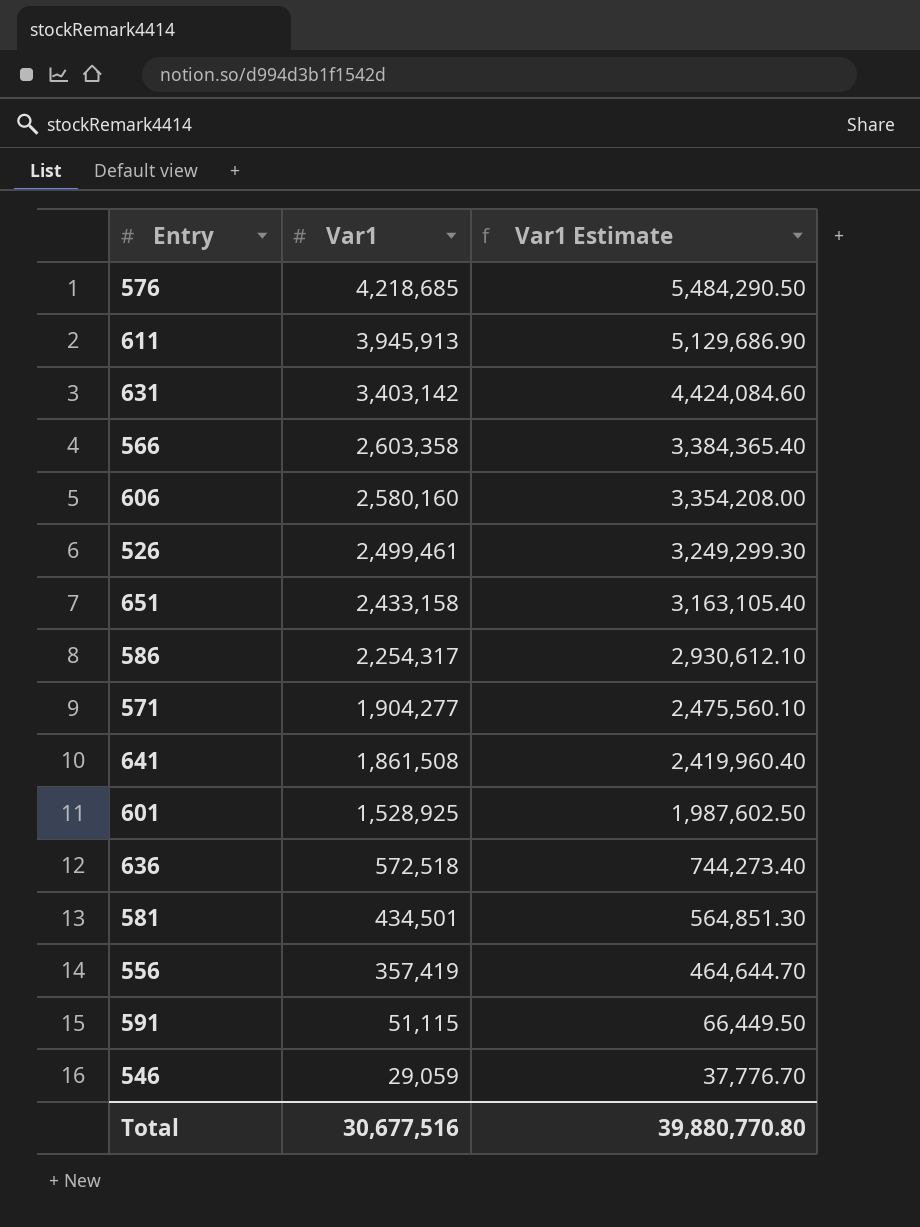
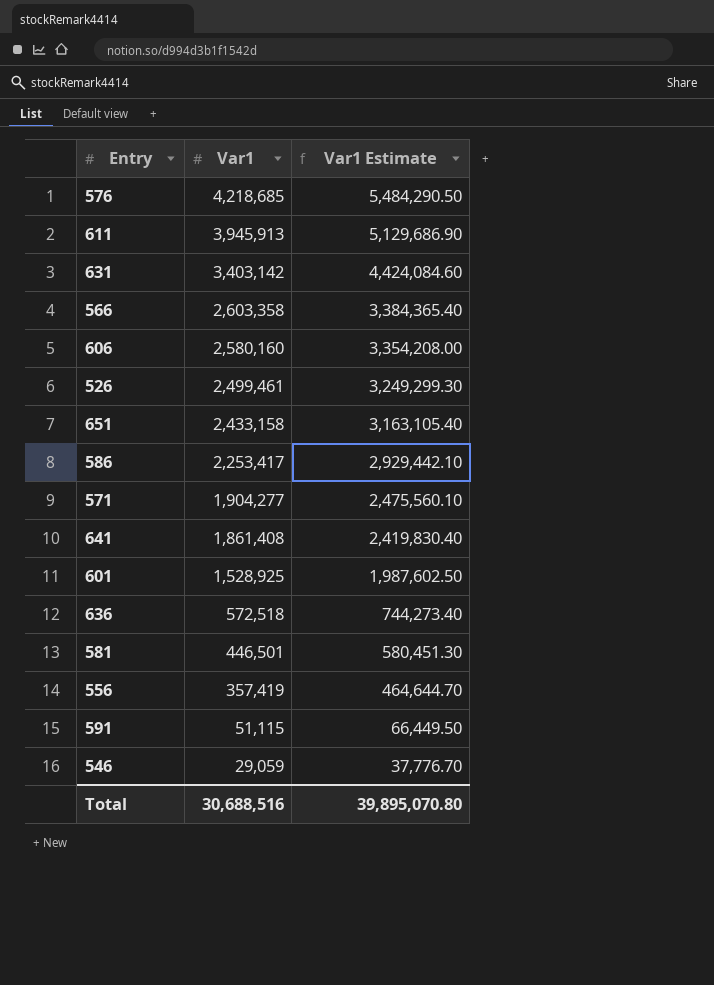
586 | Var1: 2,254,317 -> 2,253,417
586 | Var1 Estimate: 2,930,612.10 -> 2,929,442.10
641 | Var1: 1,861,508 -> 1,861,408
641 | Var1 Estimate: 2,419,960.40 -> 2,419,830.40
581 | Var1: 434,501 -> 446,501
581 | Var1 Estimate: 564,851.30 -> 580,451.30
Total | Var1: 30,677,516 -> 30,688,516
Total | Var1 Estimate: 39,880,770.80 -> 39,895,070.80

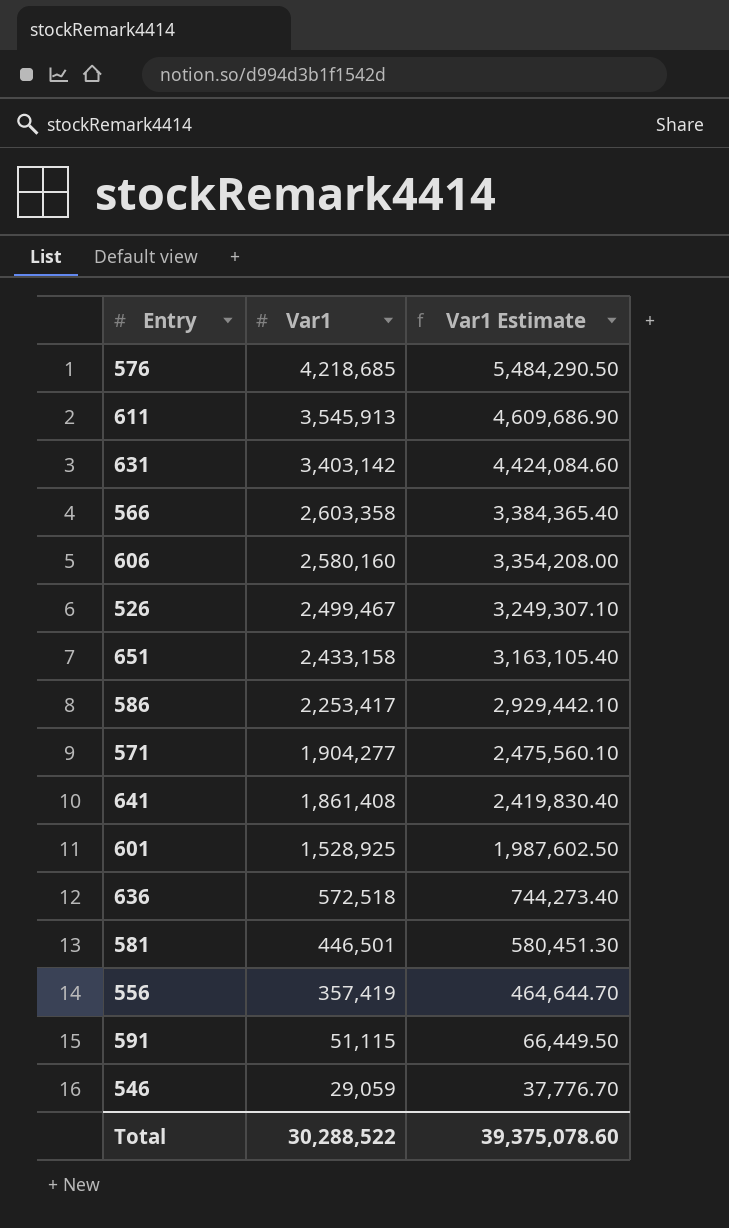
611 | Var1: 3,945,913 -> 3,545,913
611 | Var1 Estimate: 5,129,686.90 -> 4,609,686.90
526 | Var1: 2,499,461 -> 2,499,467
526 | Var1 Estimate: 3,249,299.30 -> 3,249,307.10
Total | Var1: 30,688,516 -> 30,288,522
Total | Var1 Estimate: 39,895,070.80 -> 39,375,078.60

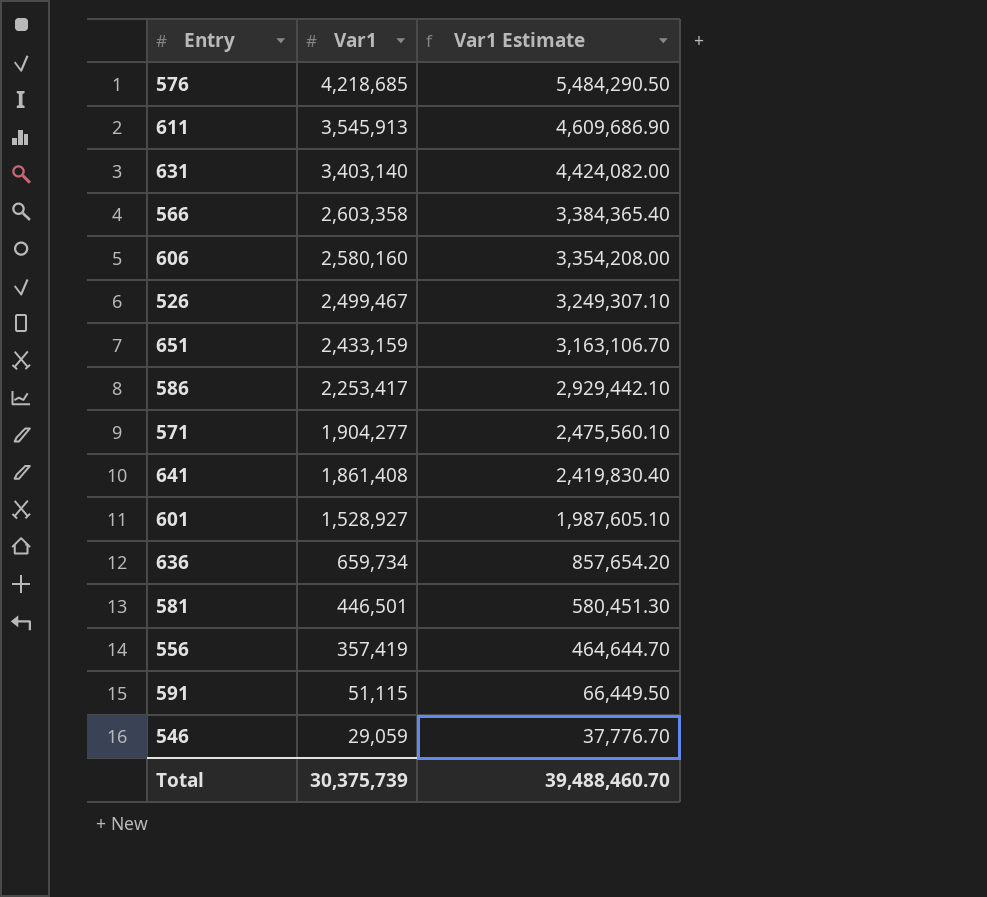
631 | Var1: 3,403,142 -> 3,403,140
631 | Var1 Estimate: 4,424,084.60 -> 4,424,082.00
651 | Var1: 2,433,158 -> 2,433,159
651 | Var1 Estimate: 3,163,105.40 -> 3,163,106.70
601 | Var1: 1,528,925 -> 1,528,927
601 | Var1 Estimate: 1,987,602.50 -> 1,987,605.10
636 | Var1: 572,518 -> 659,734
636 | Var1 Estimate: 744,273.40 -> 857,654.20
Total | Var1: 30,288,522 -> 30,375,739
Total | Var1 Estimate: 39,375,078.60 -> 39,488,460.70

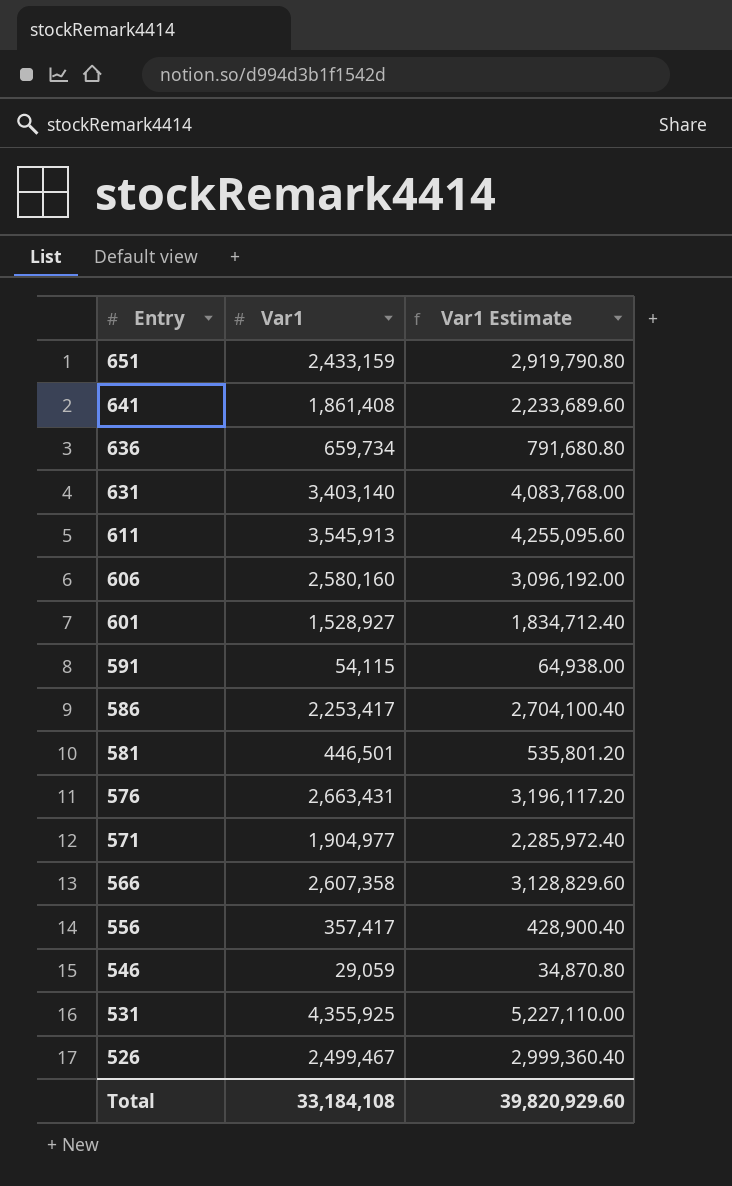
row order: Var1 descending -> Entry descending
column Var1 Estimate | formula: [Var1] * 1.3 -> [Var1] * 1.2
591 | Var1: 51,115 -> 54,115
576 | Var1: 4,218,685 -> 2,663,431
571 | Var1: 1,904,277 -> 1,904,977
566 | Var1: 2,603,358 -> 2,607,358
556 | Var1: 357,419 -> 357,417
row 531: none -> 4,355,925 | 5,227,110.00
Total | Var1: 30,375,739 -> 33,184,108
Total | Var1 Estimate: 39,488,460.70 -> 39,820,929.60

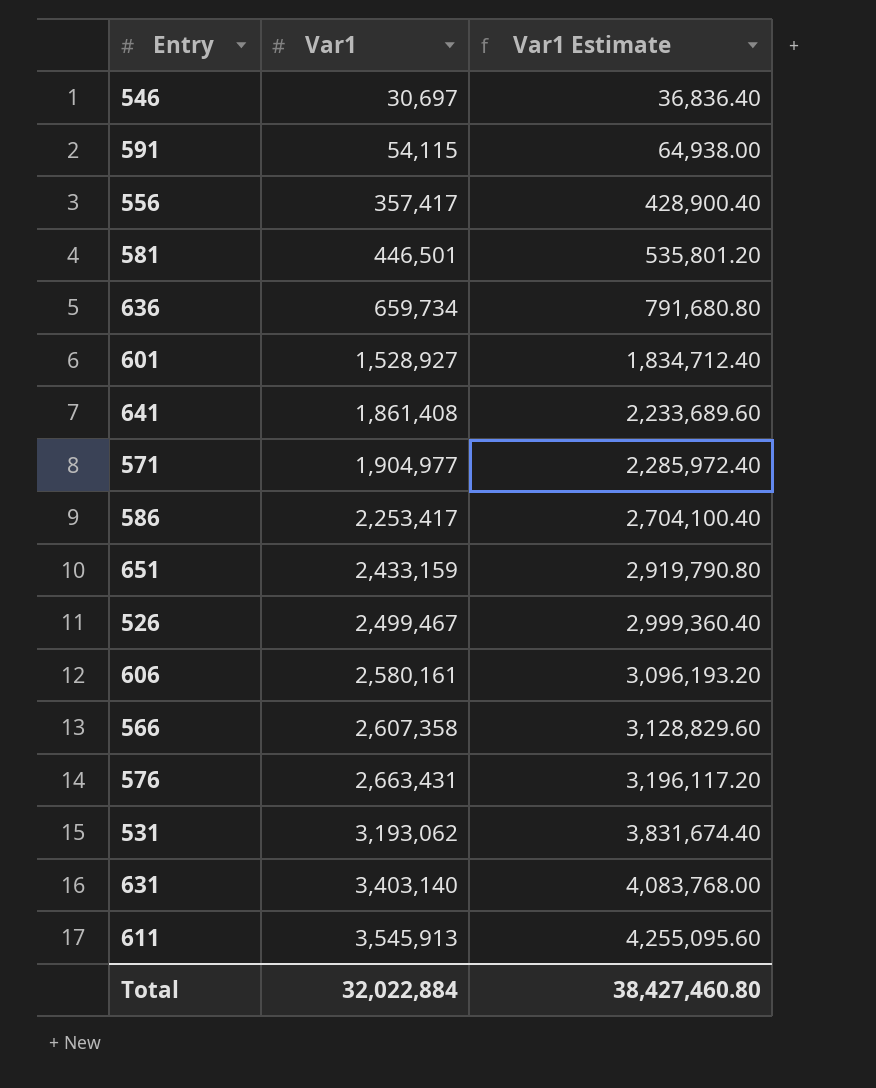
row order: Entry descending -> Var1 ascending
546 | Var1: 29,059 -> 30,697
546 | Var1 Estimate: 34,870.80 -> 36,836.40
606 | Var1: 2,580,160 -> 2,580,161
606 | Var1 Estimate: 3,096,192.00 -> 3,096,193.20
531 | Var1: 4,355,925 -> 3,193,062
531 | Var1 Estimate: 5,227,110.00 -> 3,831,674.40
Total | Var1: 33,184,108 -> 32,022,884
Total | Var1 Estimate: 39,820,929.60 -> 38,427,460.80

